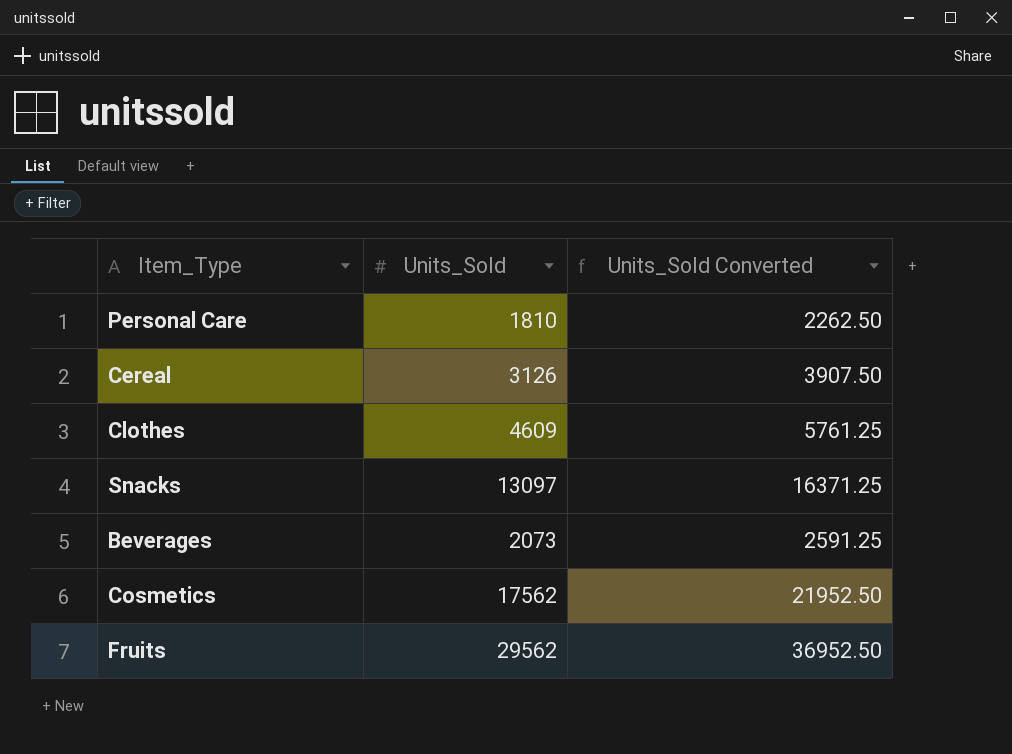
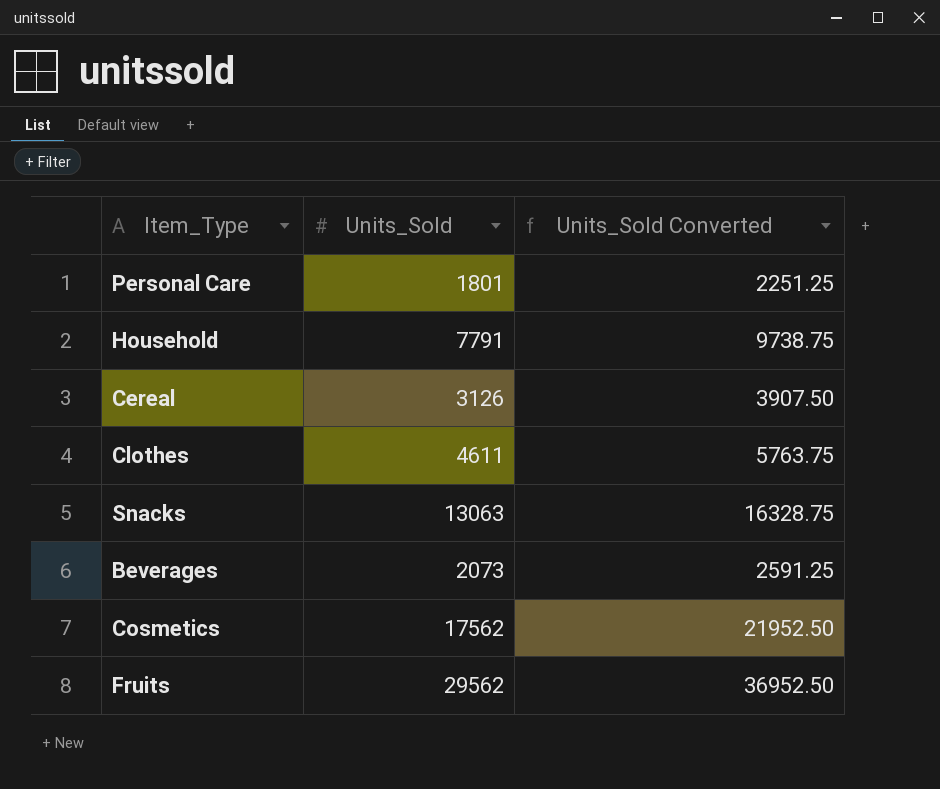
Personal Care | Units_Sold: 1810 -> 1801
Personal Care | Units_Sold Converted: 2262.50 -> 2251.25
row Household: none -> 7791 | 9738.75
Clothes | Units_Sold: 4609 -> 4611
Clothes | Units_Sold Converted: 5761.25 -> 5763.75
Snacks | Units_Sold: 13097 -> 13063
Snacks | Units_Sold Converted: 16371.25 -> 16328.75

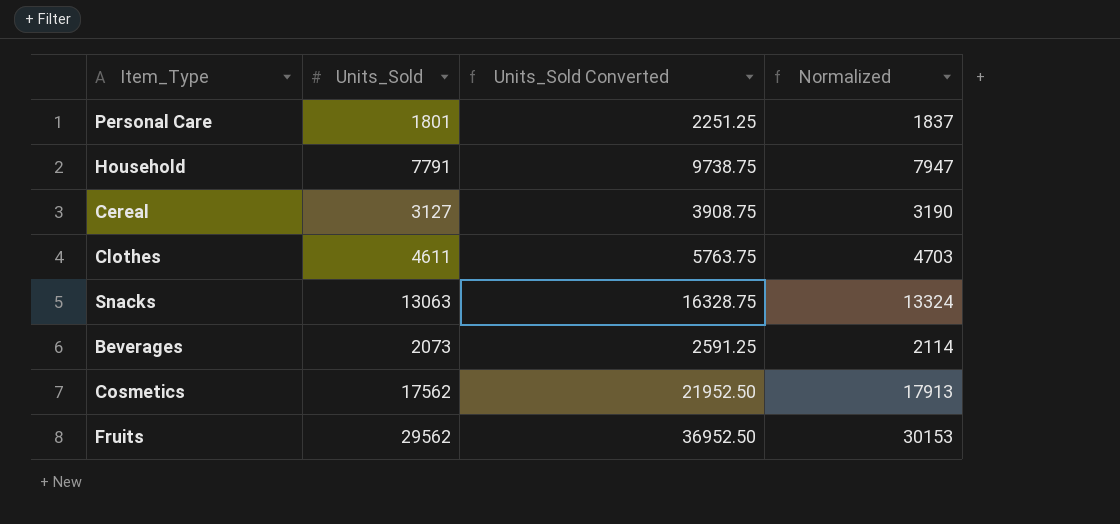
column Normalized | formula: none -> [Units_Sold] * 1.02
Cereal | Units_Sold: 3126 -> 3127
Cereal | Units_Sold Converted: 3907.50 -> 3908.75

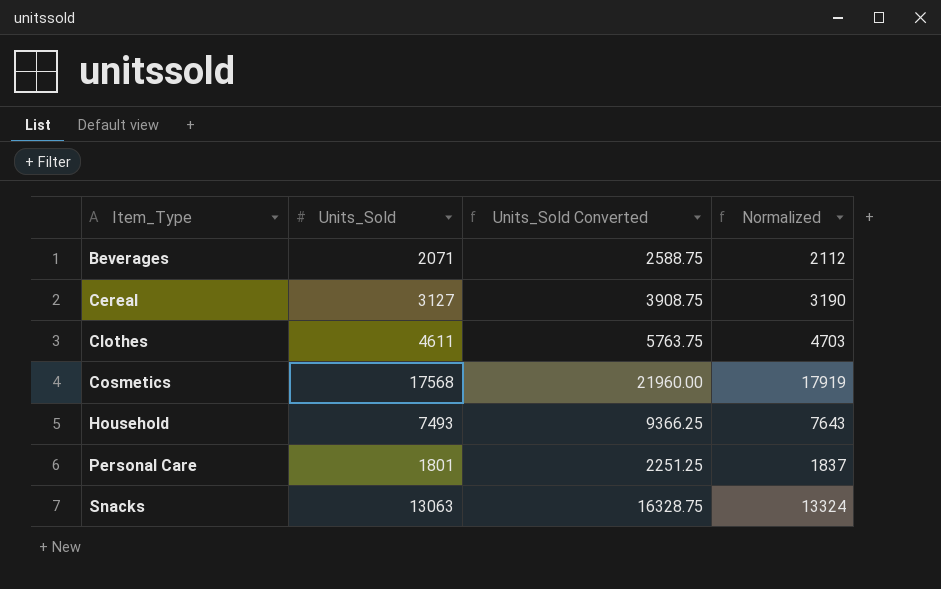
row order: none -> Item_Type ascending
row Fruits: 29562 | 36952.50 | 30153 -> none
Beverages | Units_Sold: 2073 -> 2071
Beverages | Units_Sold Converted: 2591.25 -> 2588.75
Beverages | Normalized: 2114 -> 2112
Cosmetics | Units_Sold: 17562 -> 17568
Cosmetics | Units_Sold Converted: 21952.50 -> 21960.00
Cosmetics | Normalized: 17913 -> 17919
Household | Units_Sold: 7791 -> 7493
Household | Units_Sold Converted: 9738.75 -> 9366.25
Household | Normalized: 7947 -> 7643

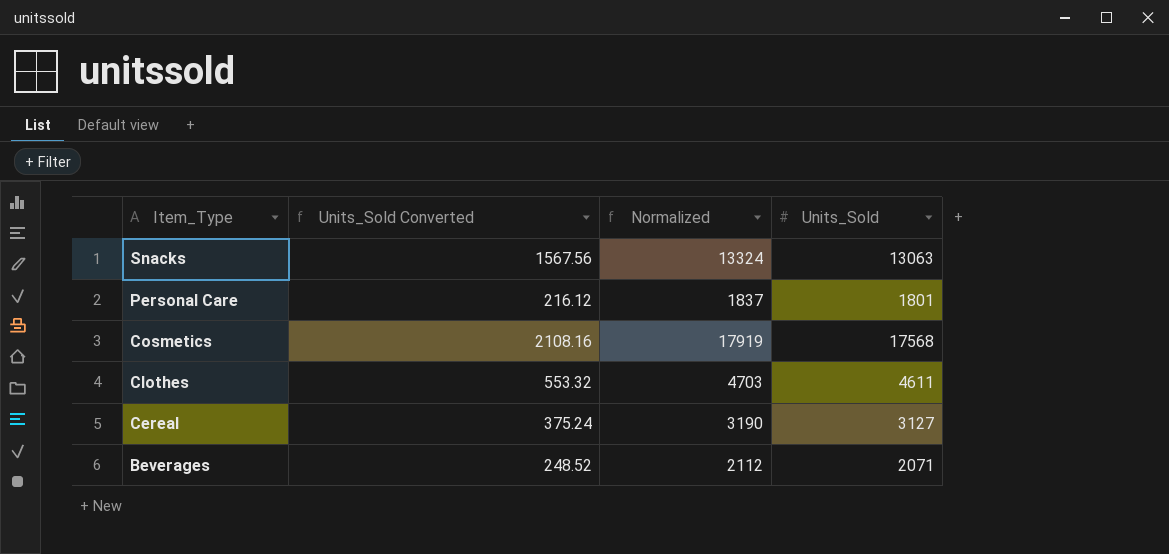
row order: Item_Type ascending -> Item_Type descending
column Units_Sold Converted | formula: [Units_Sold] * 1.25 -> [Units_Sold] * 0.12
column Units_Sold | position: 2 -> 4
row Household: 7493 | 9366.25 | 7643 -> none

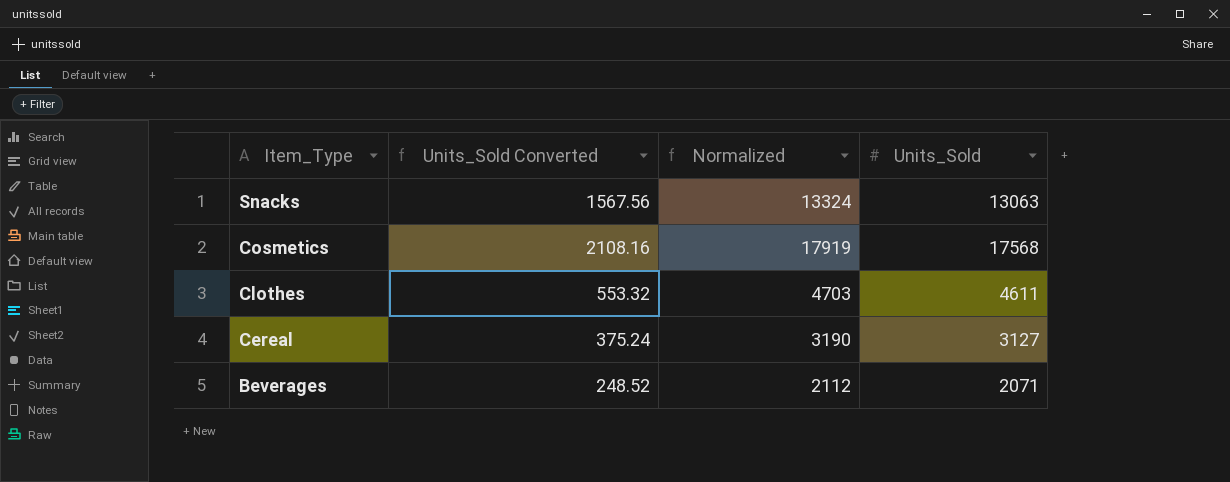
row Personal Care: 216.12 | 1837 | 1801 -> none

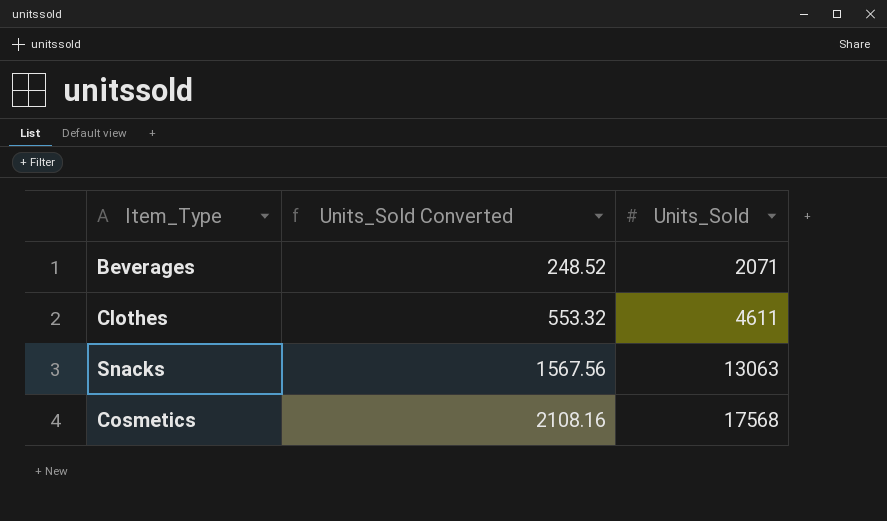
row order: Item_Type descending -> Units_Sold Converted ascending
column Normalized | formula: [Units_Sold] * 1.02 -> none
row Cereal: 375.24 | 3190 | 3127 -> none

